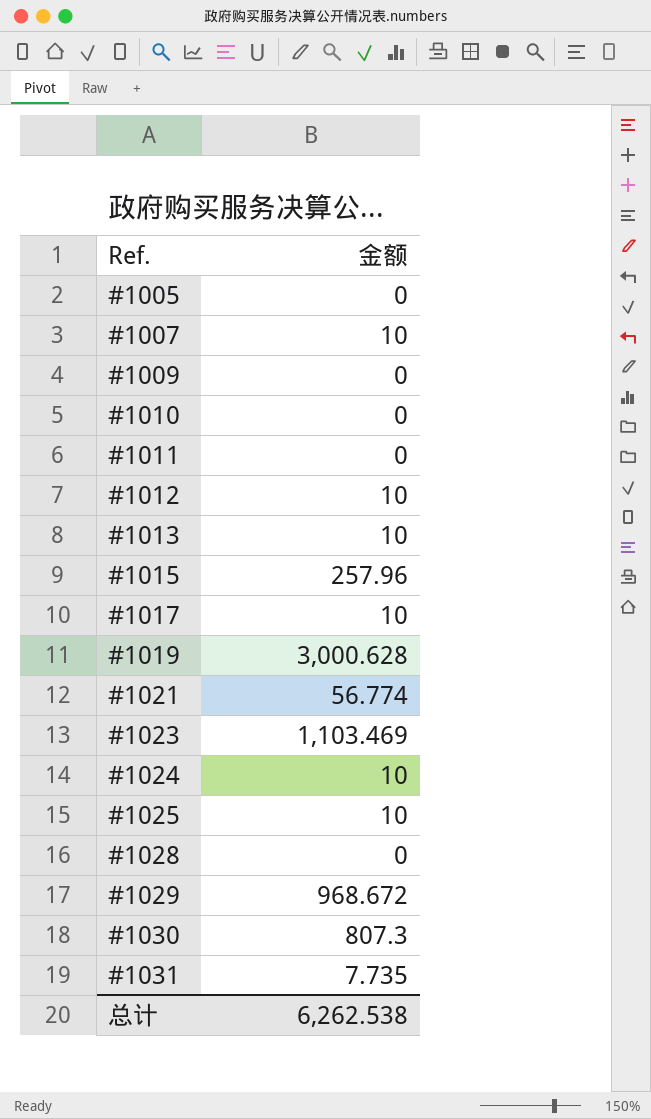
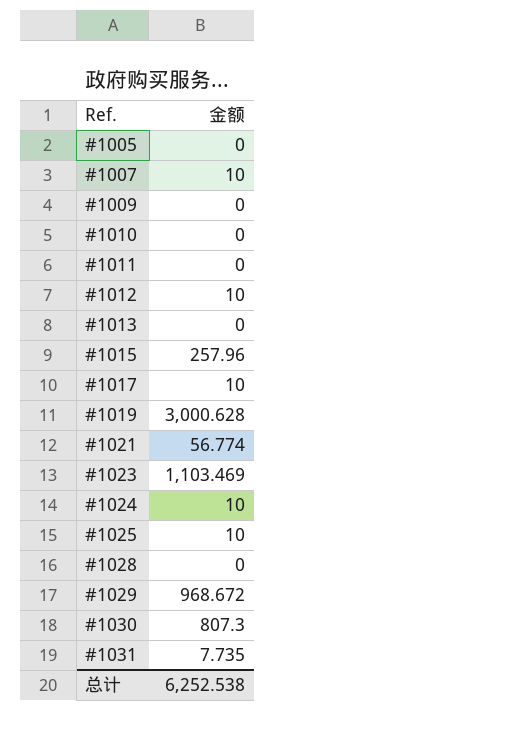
#1013 | 金额: 10 -> 0
总计 | 金额: 6,262.538 -> 6,252.538

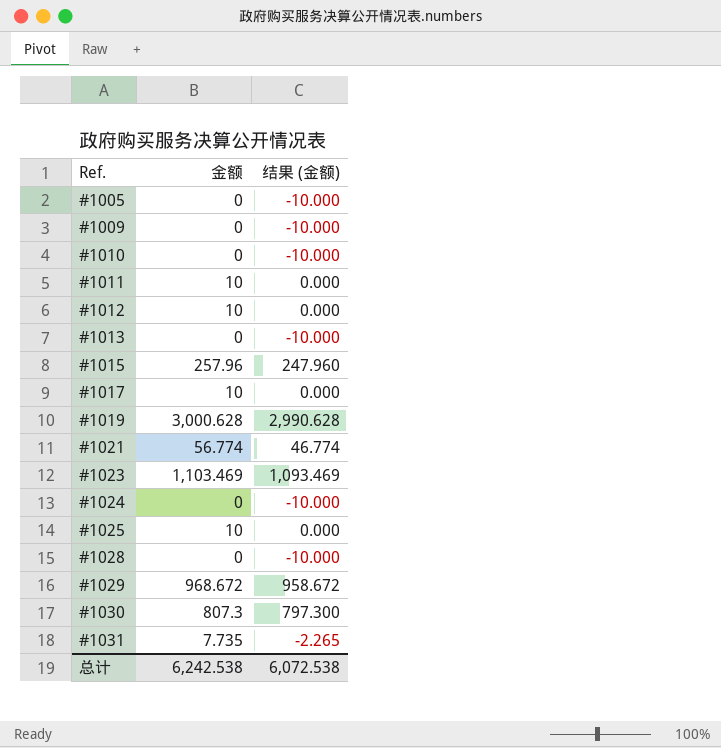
column 结果 (金额) | formula: none -> [金额] - 10
row #1007: 10 -> none
#1011 | 金额: 0 -> 10
#1024 | 金额: 10 -> 0
总计 | 金额: 6,252.538 -> 6,242.538

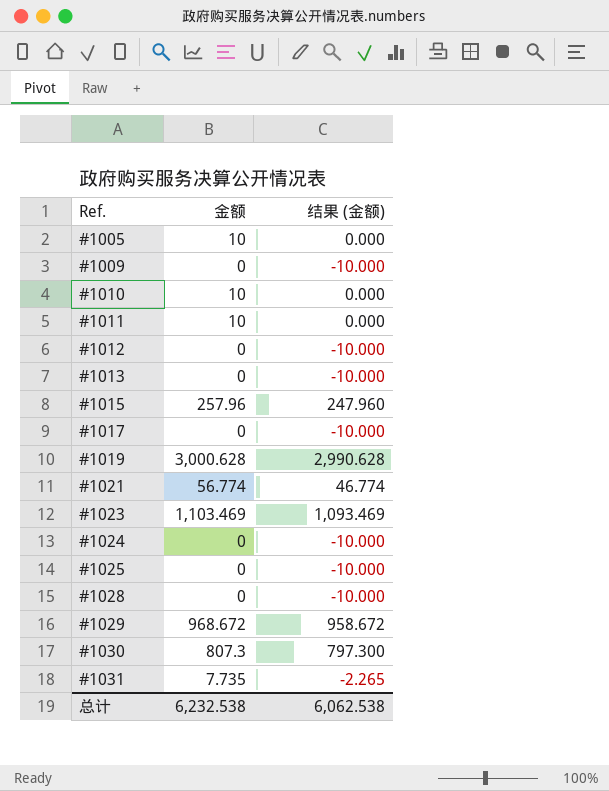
#1005 | 金额: 0 -> 10
#1005 | 结果 (金额): -10.000 -> 0.000
#1010 | 金额: 0 -> 10
#1010 | 结果 (金额): -10.000 -> 0.000
#1012 | 金额: 10 -> 0
#1012 | 结果 (金额): 0.000 -> -10.000
#1017 | 金额: 10 -> 0
#1017 | 结果 (金额): 0.000 -> -10.000
#1025 | 金额: 10 -> 0
#1025 | 结果 (金额): 0.000 -> -10.000
总计 | 金额: 6,242.538 -> 6,232.538
总计 | 结果 (金额): 6,072.538 -> 6,062.538

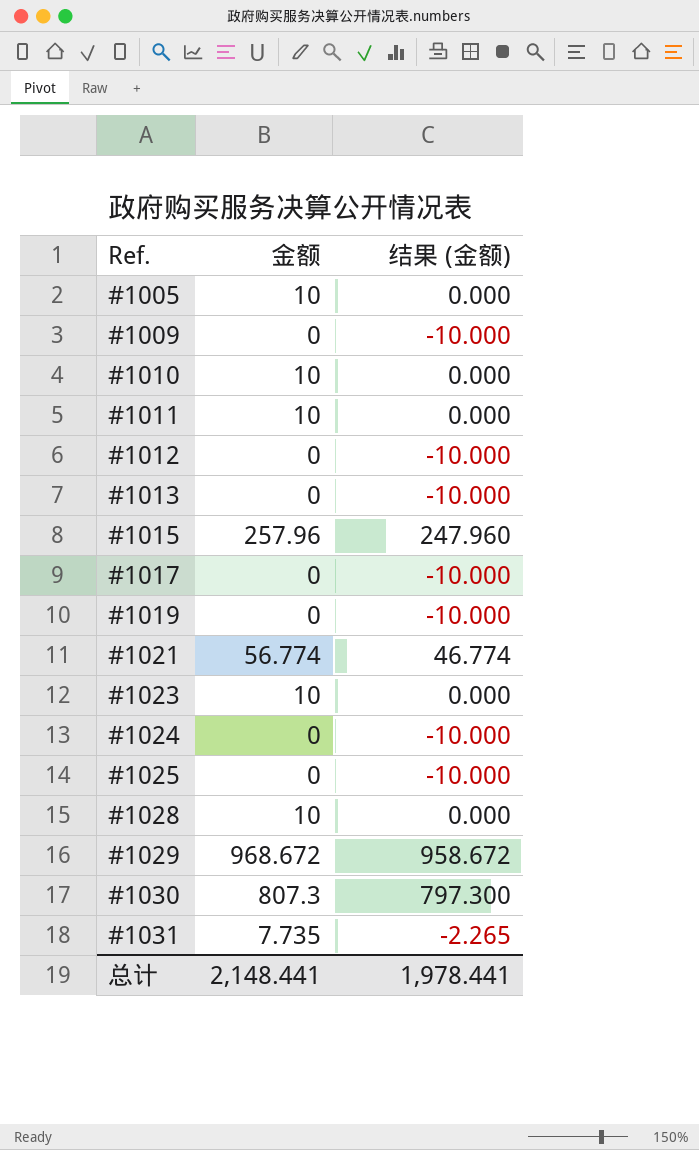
#1019 | 金额: 3,000.628 -> 0
#1019 | 结果 (金额): 2,990.628 -> -10.000
#1023 | 金额: 1,103.469 -> 10
#1023 | 结果 (金额): 1,093.469 -> 0.000
#1028 | 金额: 0 -> 10
#1028 | 结果 (金额): -10.000 -> 0.000
总计 | 金额: 6,232.538 -> 2,148.441
总计 | 结果 (金额): 6,062.538 -> 1,978.441

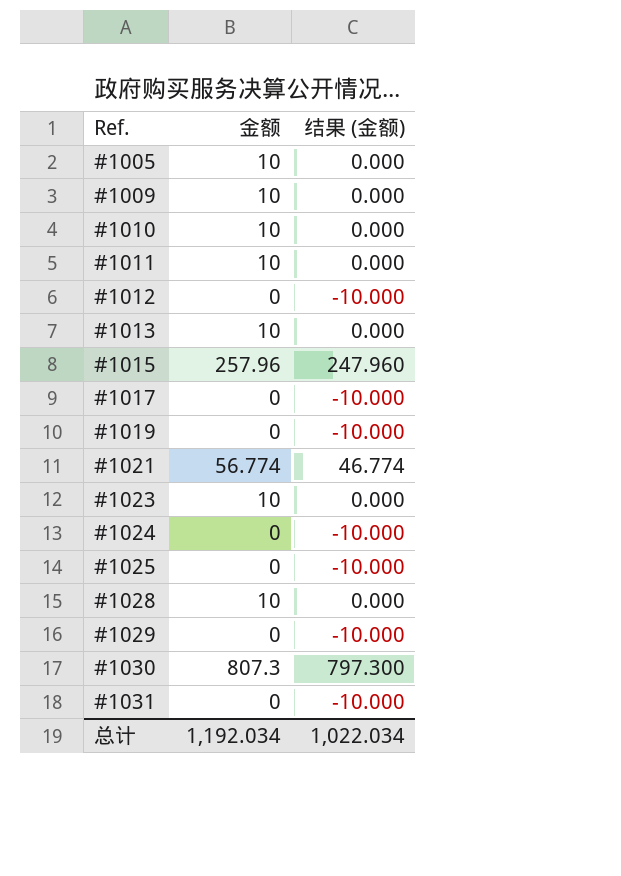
#1009 | 金额: 0 -> 10
#1009 | 结果 (金额): -10.000 -> 0.000
#1013 | 金额: 0 -> 10
#1013 | 结果 (金额): -10.000 -> 0.000
#1029 | 金额: 968.672 -> 0
#1029 | 结果 (金额): 958.672 -> -10.000
#1031 | 金额: 7.735 -> 0
#1031 | 结果 (金额): -2.265 -> -10.000
总计 | 金额: 2,148.441 -> 1,192.034
总计 | 结果 (金额): 1,978.441 -> 1,022.034

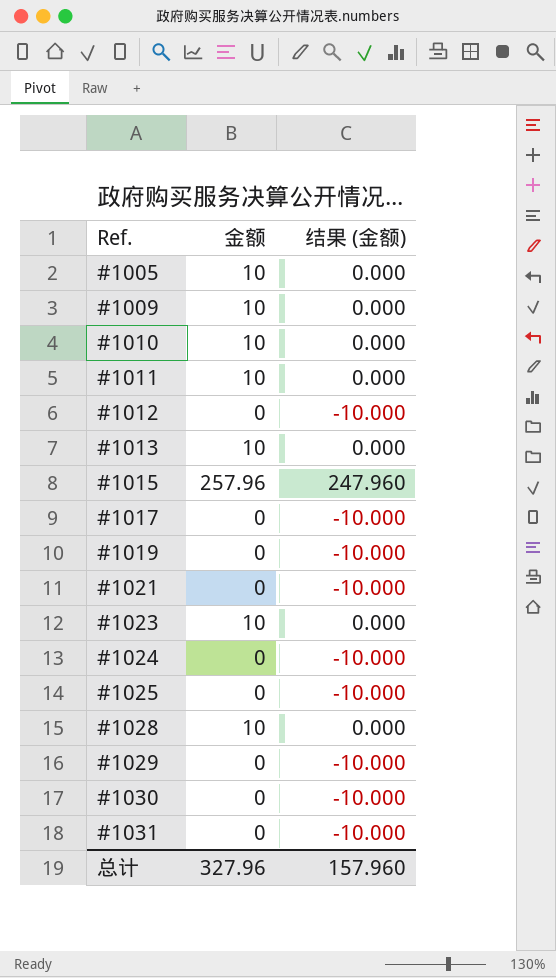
#1021 | 金额: 56.774 -> 0
#1021 | 结果 (金额): 46.774 -> -10.000
#1030 | 金额: 807.3 -> 0
#1030 | 结果 (金额): 797.300 -> -10.000
总计 | 金额: 1,192.034 -> 327.96
总计 | 结果 (金额): 1,022.034 -> 157.960

